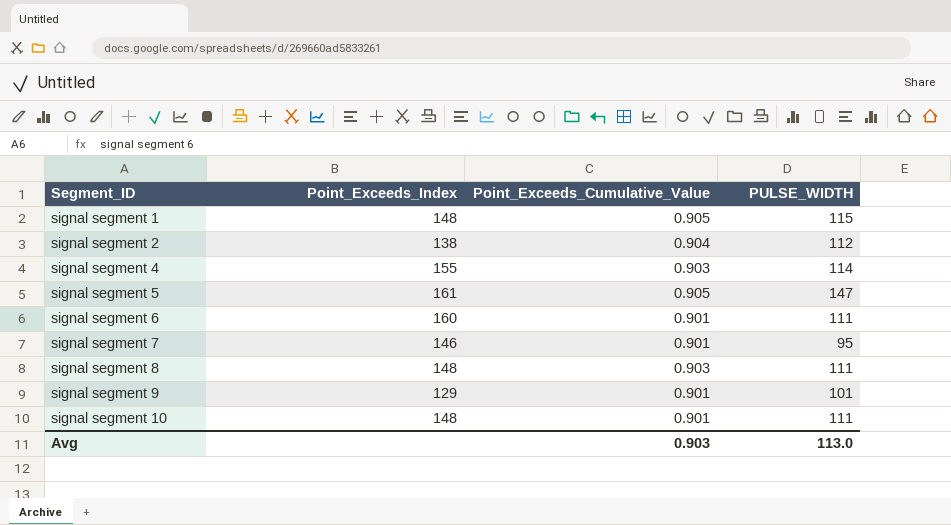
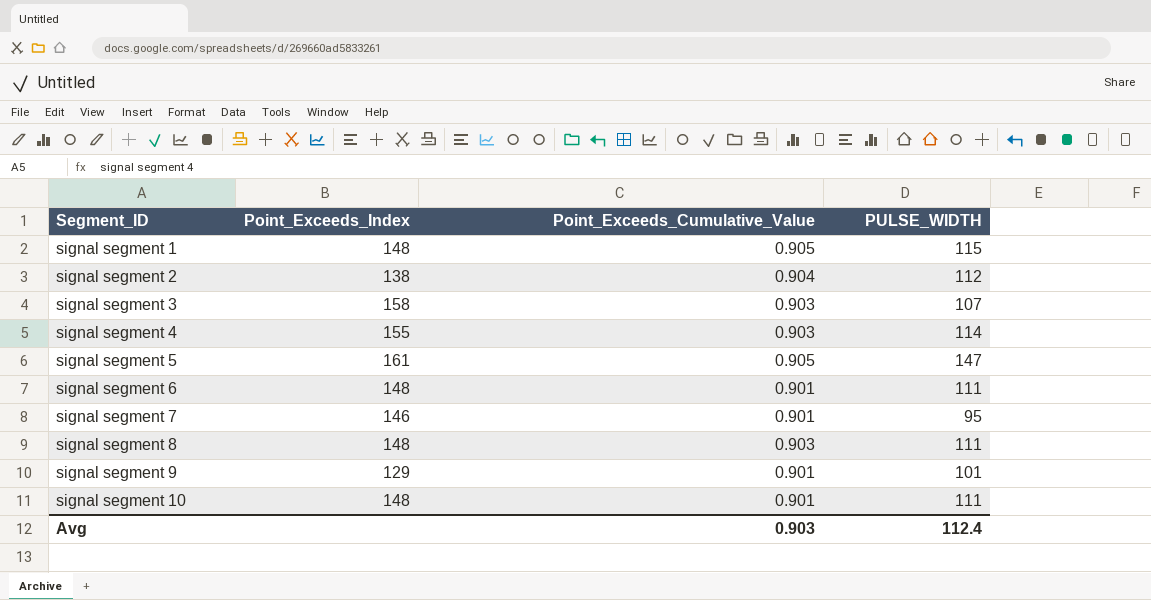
row signal segment 3: none -> 158 | 0.903 | 107
signal segment 6 | Point_Exceeds_Index: 160 -> 148
Avg | PULSE_WIDTH: 113.0 -> 112.4

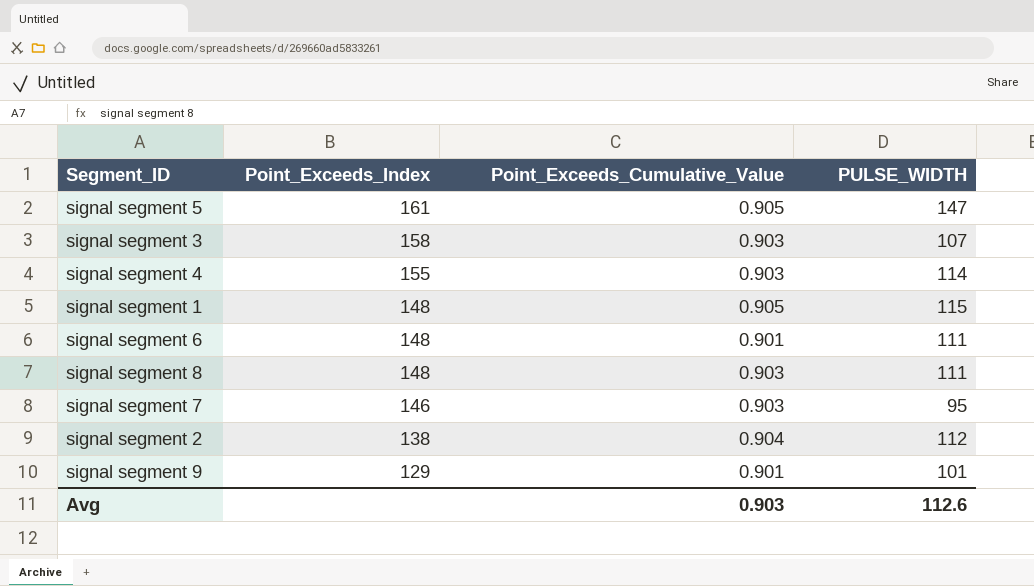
row order: Segment_ID ascending -> Point_Exceeds_Index descending
row signal segment 10: 148 | 0.901 | 111 -> none
signal segment 7 | Point_Exceeds_Cumulative_Value: 0.901 -> 0.903
Avg | PULSE_WIDTH: 112.4 -> 112.6

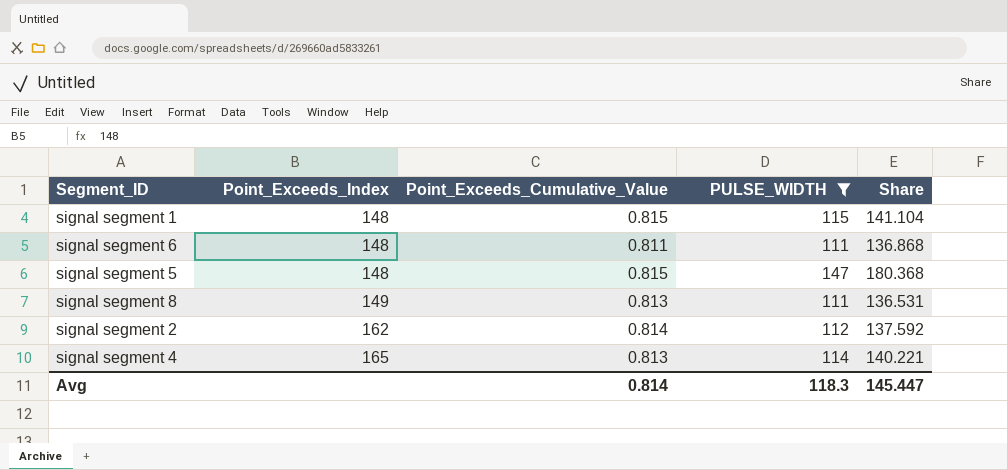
filter: none -> PULSE_WIDTH >= 111
row order: Point_Exceeds_Index descending -> Point_Exceeds_Index ascending
column Share | formula: none -> [PULSE_WIDTH] / [Point_Exceeds_Cumulative_Value]
signal segment 1 | Point_Exceeds_Cumulative_Value: 0.905 -> 0.815
signal segment 6 | Point_Exceeds_Cumulative_Value: 0.901 -> 0.811
signal segment 5 | Point_Exceeds_Index: 161 -> 148
signal segment 5 | Point_Exceeds_Cumulative_Value: 0.905 -> 0.815
signal segment 8 | Point_Exceeds_Index: 148 -> 149
signal segment 8 | Point_Exceeds_Cumulative_Value: 0.903 -> 0.813
signal segment 2 | Point_Exceeds_Index: 138 -> 162
signal segment 2 | Point_Exceeds_Cumulative_Value: 0.904 -> 0.814
signal segment 4 | Point_Exceeds_Index: 155 -> 165
signal segment 4 | Point_Exceeds_Cumulative_Value: 0.903 -> 0.813
Avg | Point_Exceeds_Cumulative_Value: 0.903 -> 0.814
Avg | PULSE_WIDTH: 112.6 -> 118.3

